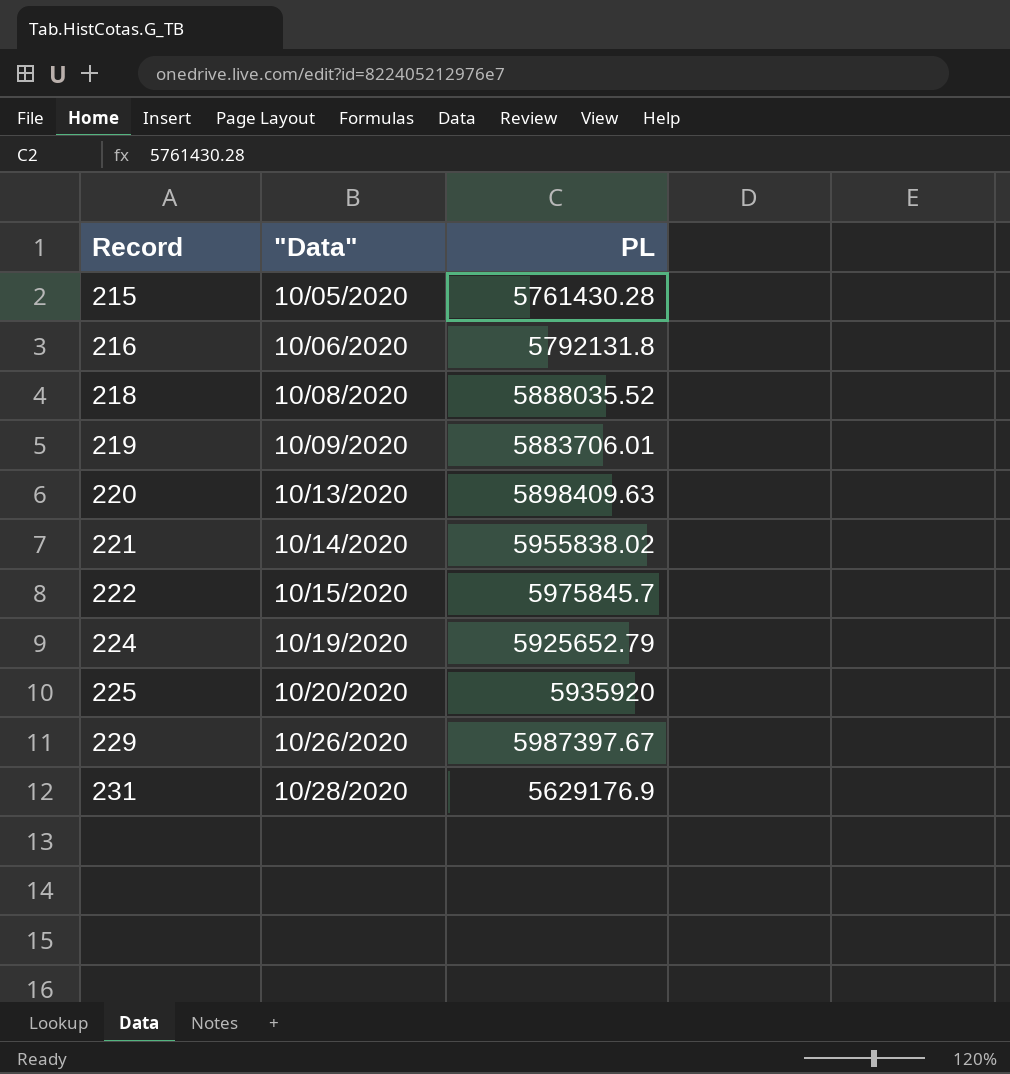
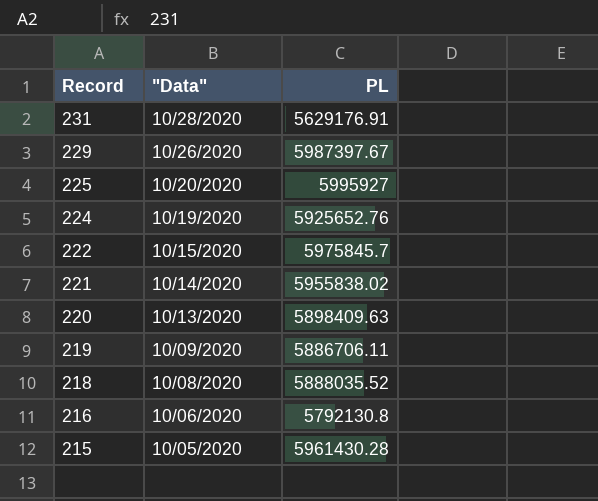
row order: Record ascending -> Record descending
231 | PL: 5629176.9 -> 5629176.91
225 | PL: 5935920 -> 5995927
224 | PL: 5925652.79 -> 5925652.76
219 | PL: 5883706.01 -> 5886706.11
216 | PL: 5792131.8 -> 5792130.8
215 | PL: 5761430.28 -> 5961430.28

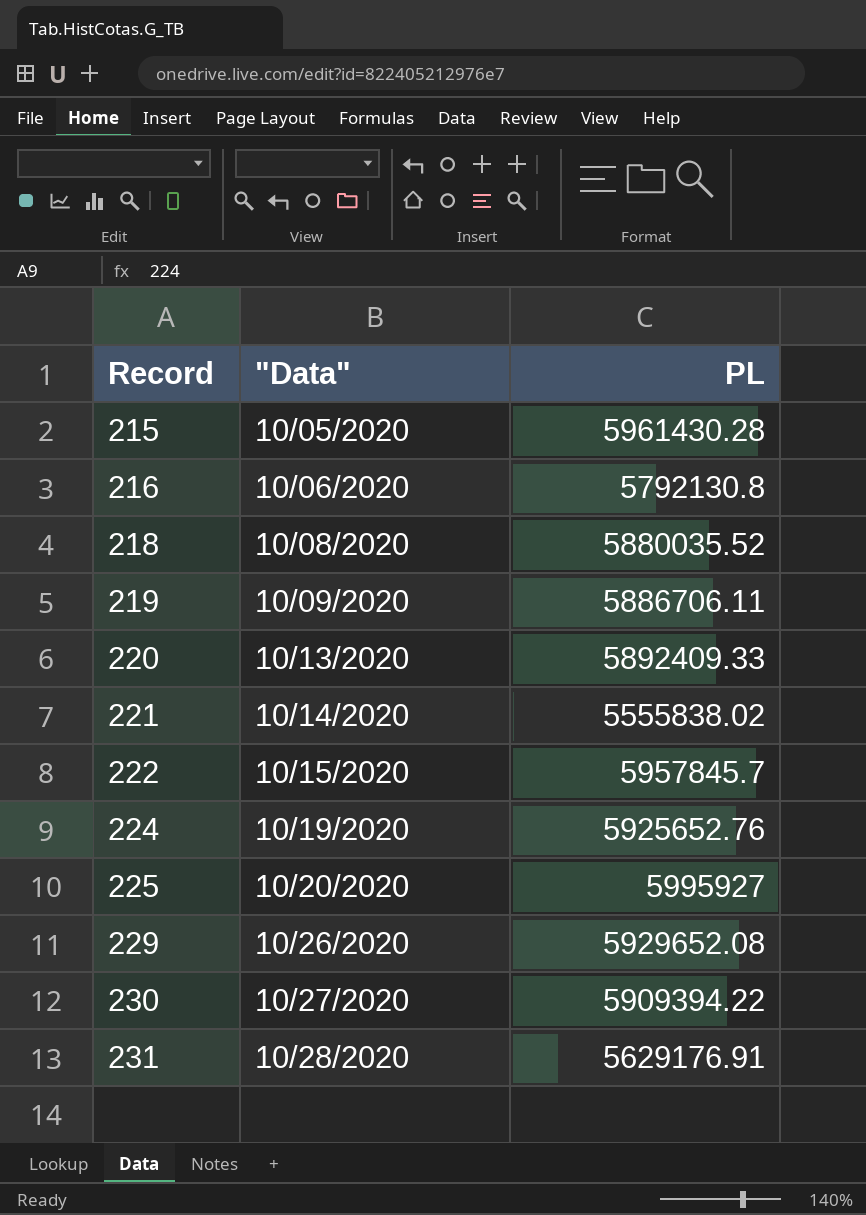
row order: Record descending -> Record ascending
218 | PL: 5888035.52 -> 5880035.52
220 | PL: 5898409.63 -> 5892409.33
221 | PL: 5955838.02 -> 5555838.02
222 | PL: 5975845.7 -> 5957845.7
229 | PL: 5987397.67 -> 5929652.08
row 230: none -> 10/27/2020 | 5909394.22

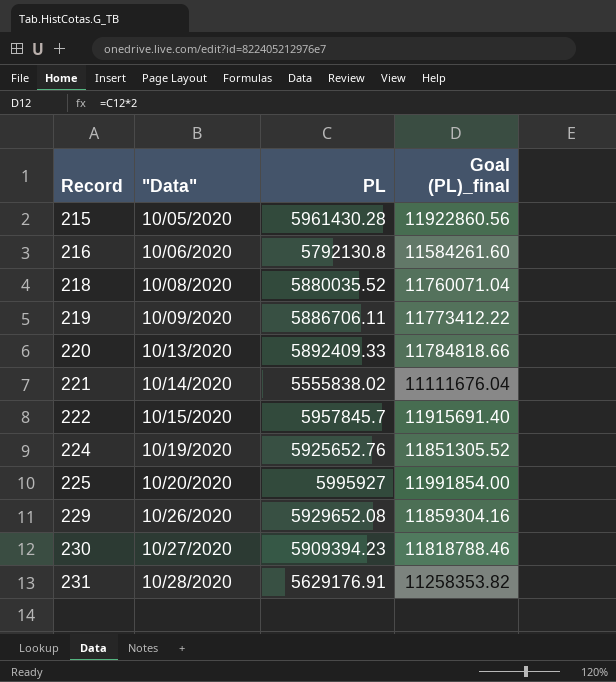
column Goal (PL)_final | formula: none -> [PL] * 2
230 | PL: 5909394.22 -> 5909394.23

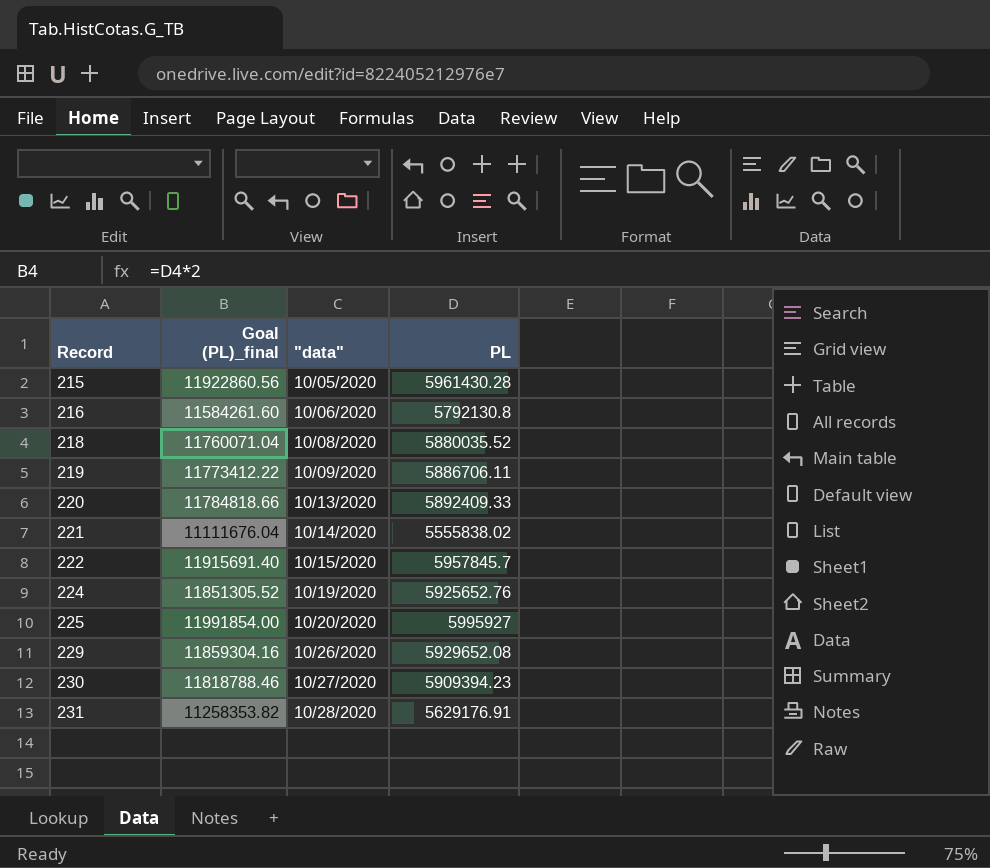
column Goal (PL)_final | position: 4 -> 2
column name: "Data" -> "data"

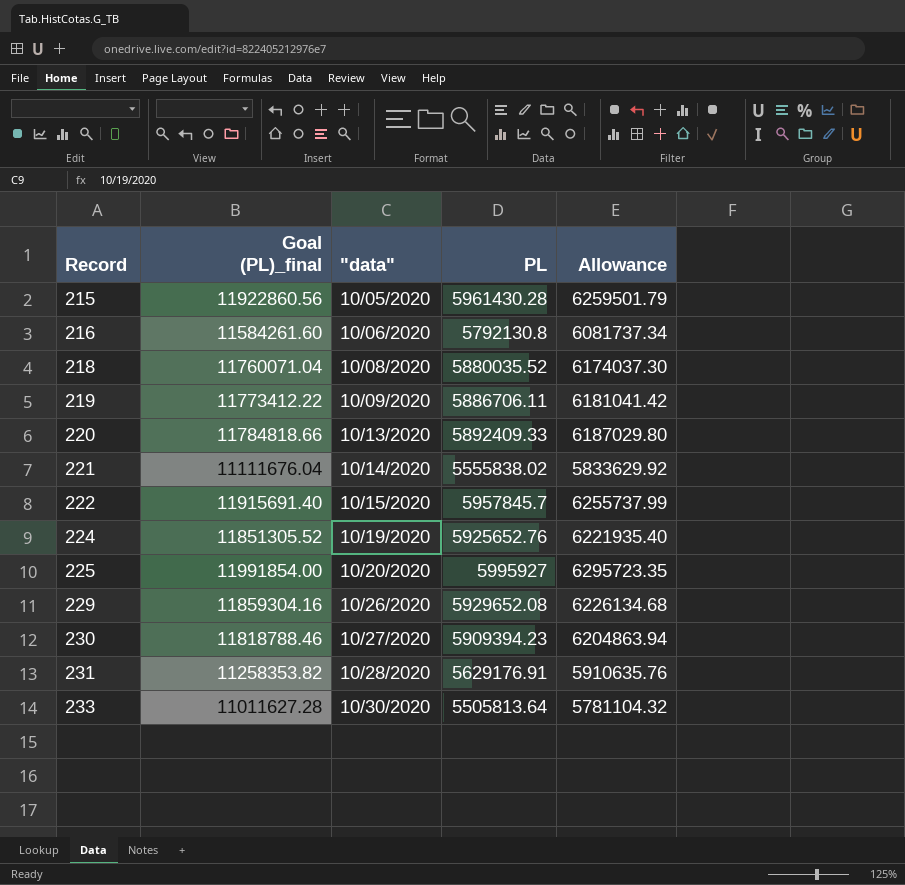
column Allowance | formula: none -> [PL] * 1.05
row 233: none -> 11011627.28 | 10/30/2020 | 5505813.64 | 5781104.32

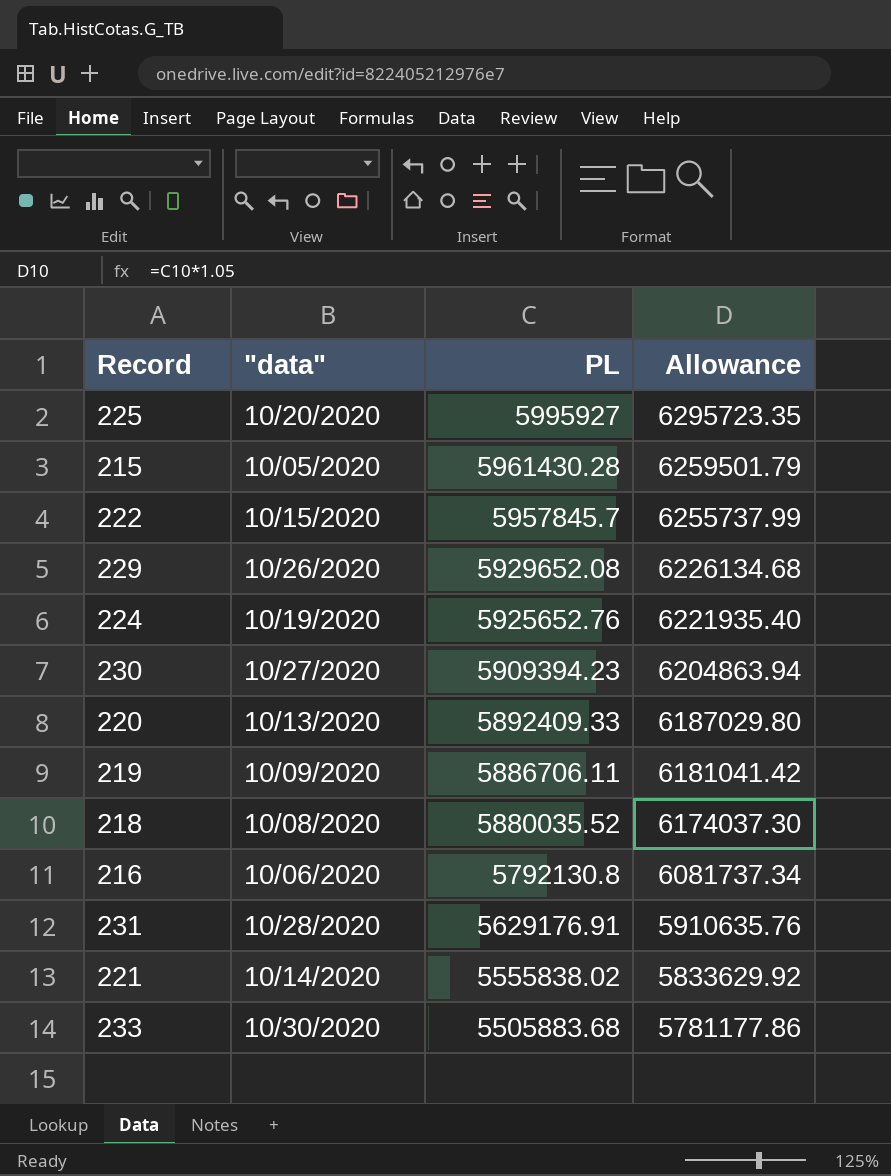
row order: Record ascending -> PL descending
column Goal (PL)_final | formula: [PL] * 2 -> none
233 | PL: 5505813.64 -> 5505883.68
233 | Allowance: 5781104.32 -> 5781177.86

